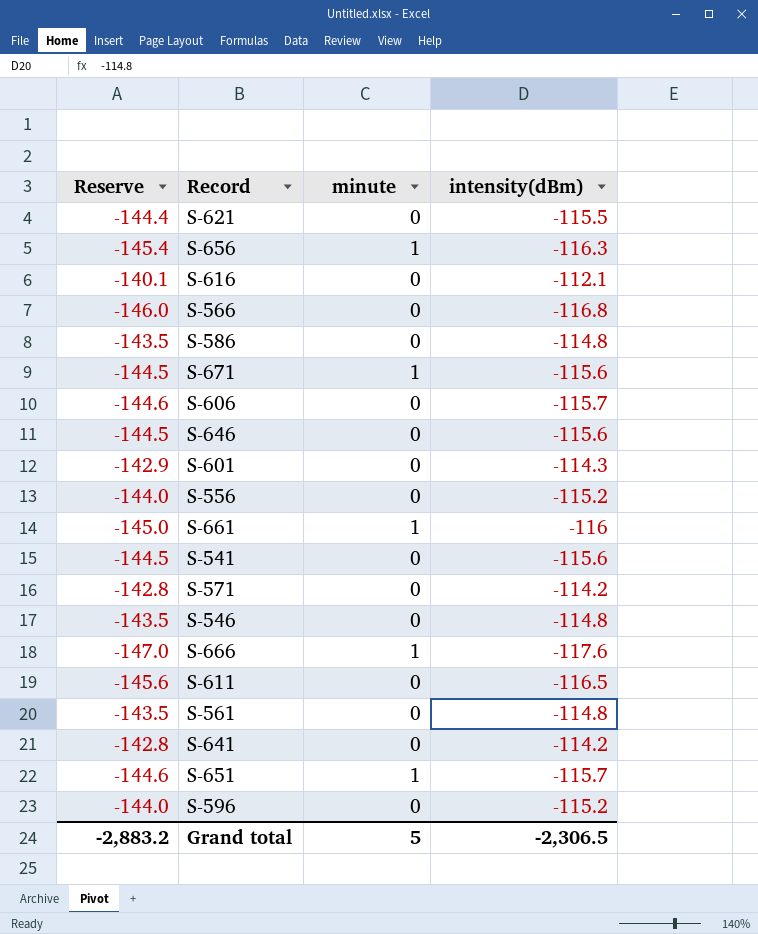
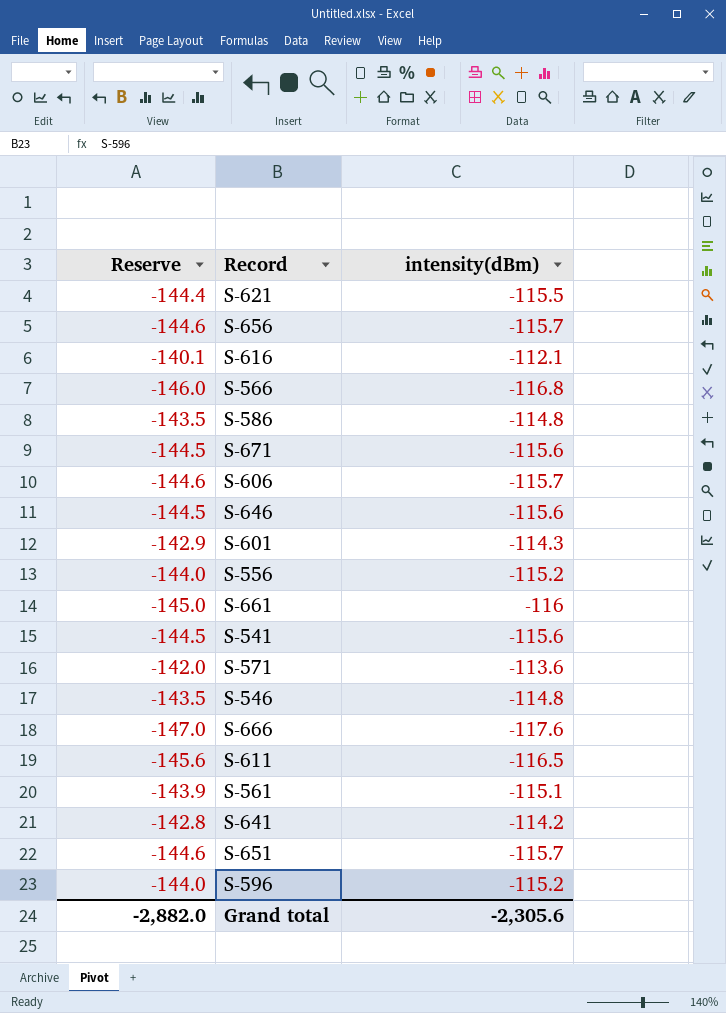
column minute | position: 3 -> none
S-656 | Reserve: -145.4 -> -144.6
S-656 | intensity(dBm): -116.3 -> -115.7
S-571 | Reserve: -142.8 -> -142.0
S-571 | intensity(dBm): -114.2 -> -113.6
S-561 | Reserve: -143.5 -> -143.9
S-561 | intensity(dBm): -114.8 -> -115.1
Grand total | Reserve: -2,883.2 -> -2,882.0
Grand total | intensity(dBm): -2,306.5 -> -2,305.6

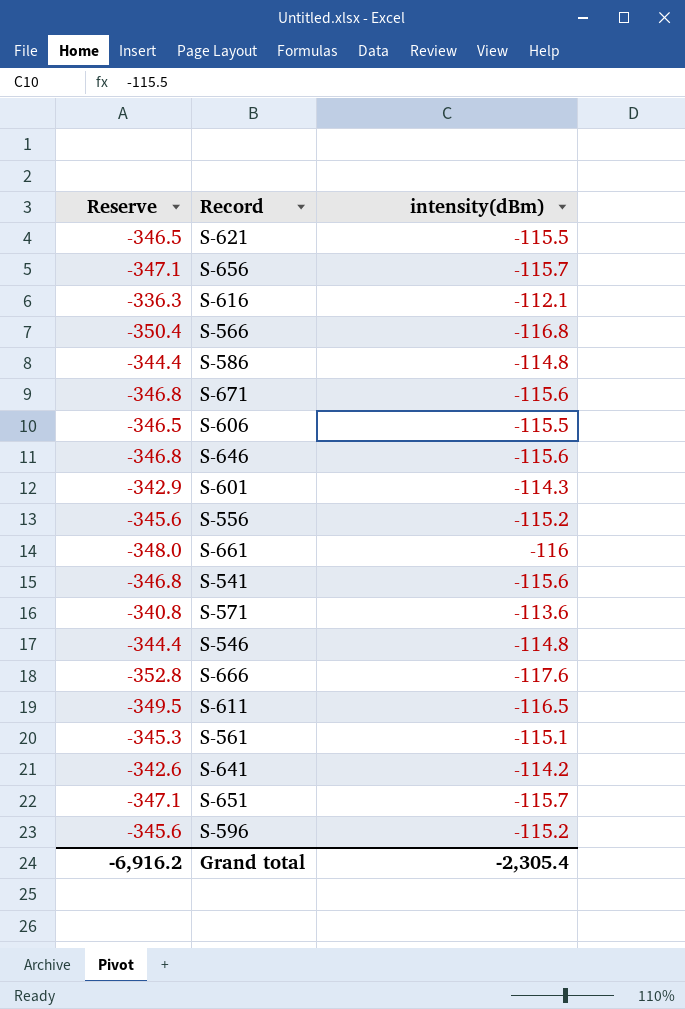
column Reserve | formula: [intensity(dBm)] * 1.25 -> [intensity(dBm)] * 3
S-606 | intensity(dBm): -115.7 -> -115.5
Grand total | Reserve: -2,882.0 -> -6,916.2
Grand total | intensity(dBm): -2,305.6 -> -2,305.4

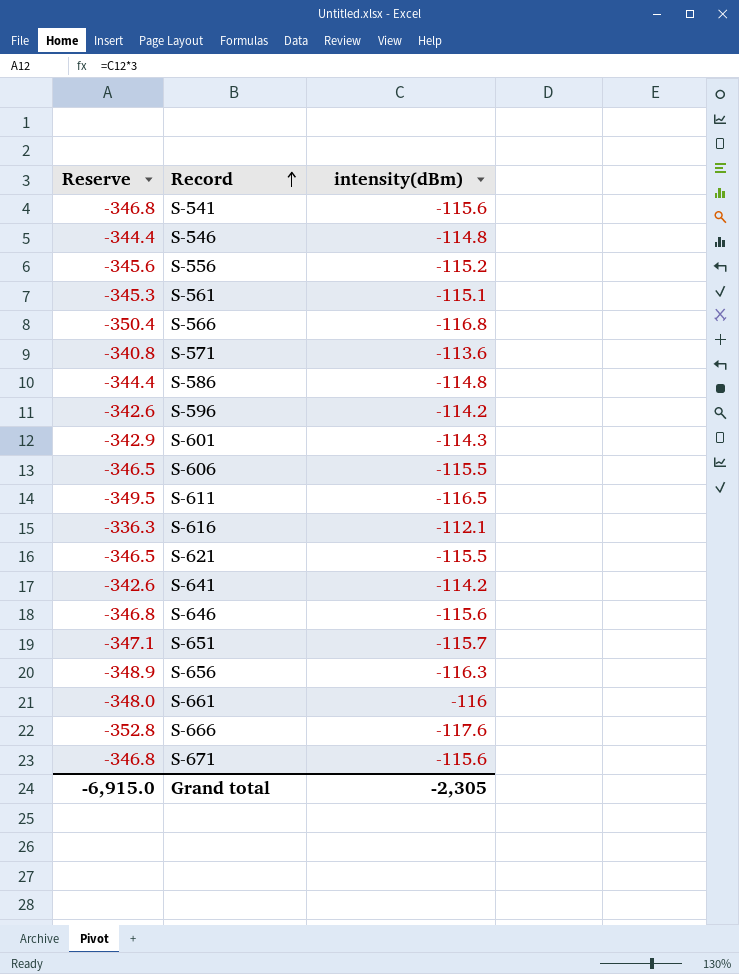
row order: none -> Record ascending
S-596 | Reserve: -345.6 -> -342.6
S-596 | intensity(dBm): -115.2 -> -114.2
S-656 | Reserve: -347.1 -> -348.9
S-656 | intensity(dBm): -115.7 -> -116.3
Grand total | Reserve: -6,916.2 -> -6,915.0
Grand total | intensity(dBm): -2,305.4 -> -2,305

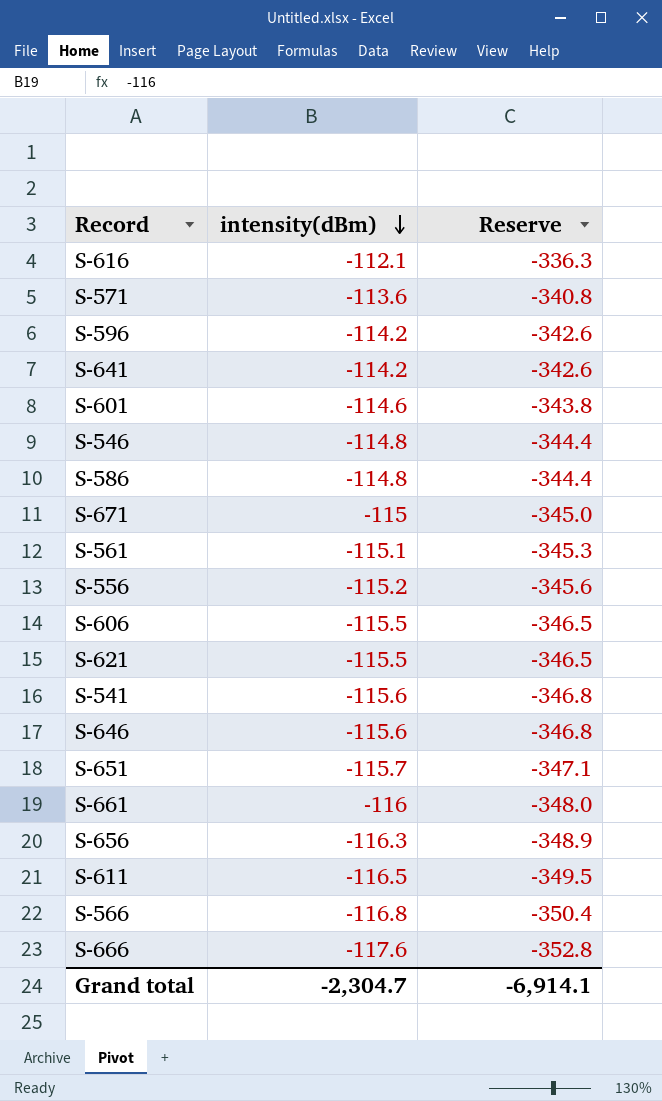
row order: Record ascending -> intensity(dBm) descending
column Reserve | position: 1 -> 3
S-601 | intensity(dBm): -114.3 -> -114.6
S-601 | Reserve: -342.9 -> -343.8
S-671 | intensity(dBm): -115.6 -> -115
S-671 | Reserve: -346.8 -> -345.0
Grand total | intensity(dBm): -2,305 -> -2,304.7
Grand total | Reserve: -6,915.0 -> -6,914.1

